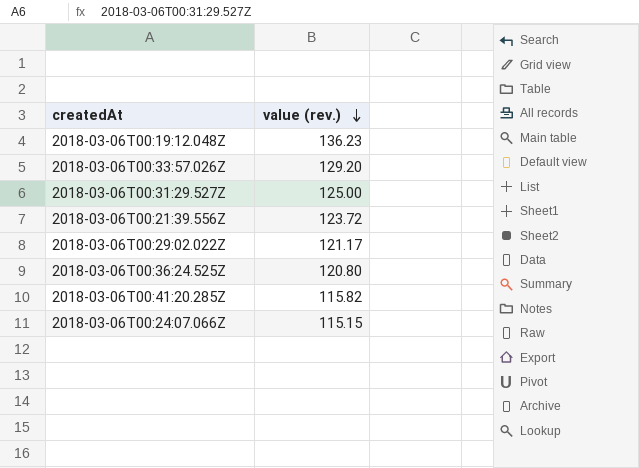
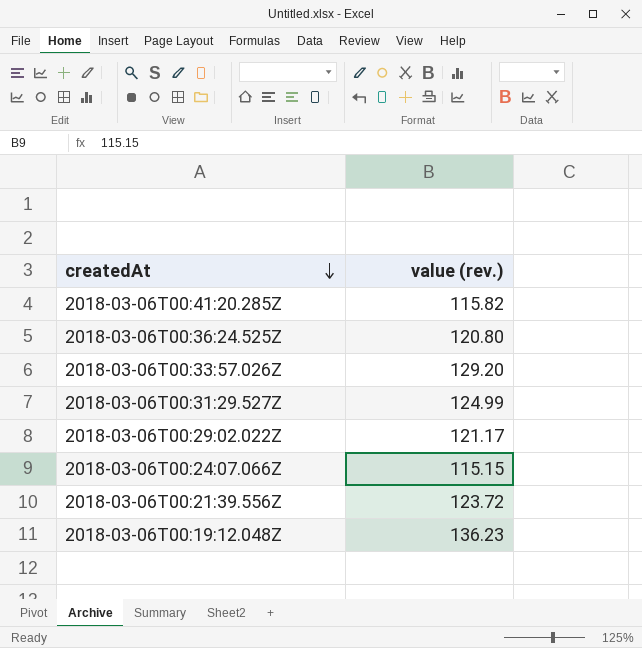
row order: value (rev.) descending -> createdAt descending
2018-03-06T00:31:29.527Z | value (rev.): 125.00 -> 124.99

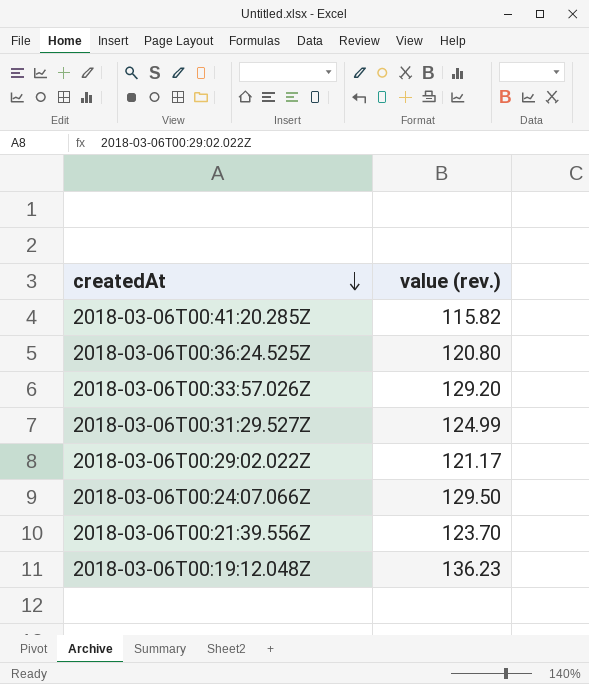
2018-03-06T00:24:07.066Z | value (rev.): 115.15 -> 129.50
2018-03-06T00:21:39.556Z | value (rev.): 123.72 -> 123.70

